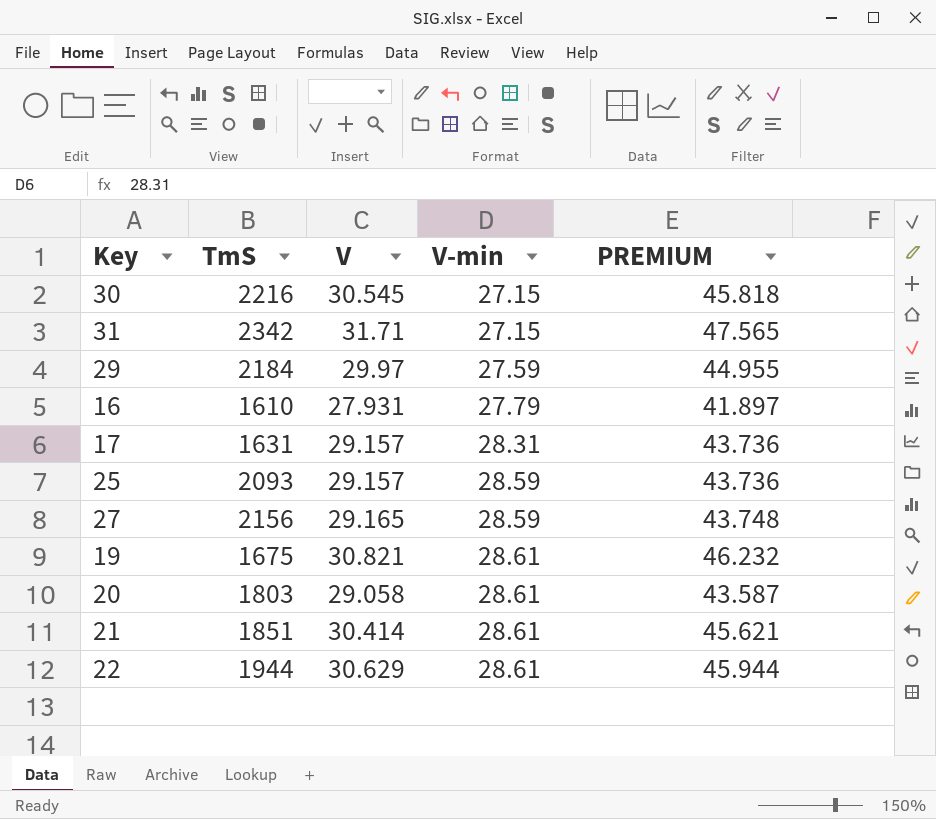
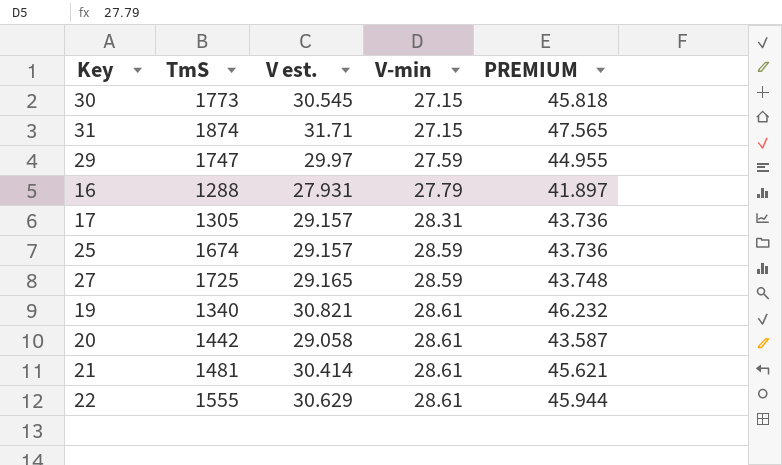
column name: V -> V est.
30 | TmS: 2216 -> 1773
31 | TmS: 2342 -> 1874
29 | TmS: 2184 -> 1747
16 | TmS: 1610 -> 1288
17 | TmS: 1631 -> 1305
25 | TmS: 2093 -> 1674
27 | TmS: 2156 -> 1725
19 | TmS: 1675 -> 1340
20 | TmS: 1803 -> 1442
21 | TmS: 1851 -> 1481
22 | TmS: 1944 -> 1555

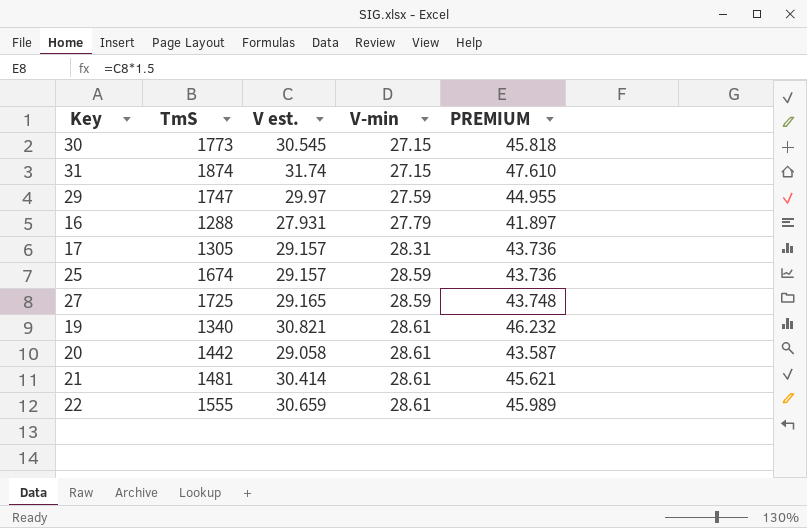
31 | V est.: 31.71 -> 31.74
31 | PREMIUM: 47.565 -> 47.610
22 | V est.: 30.629 -> 30.659
22 | PREMIUM: 45.944 -> 45.989

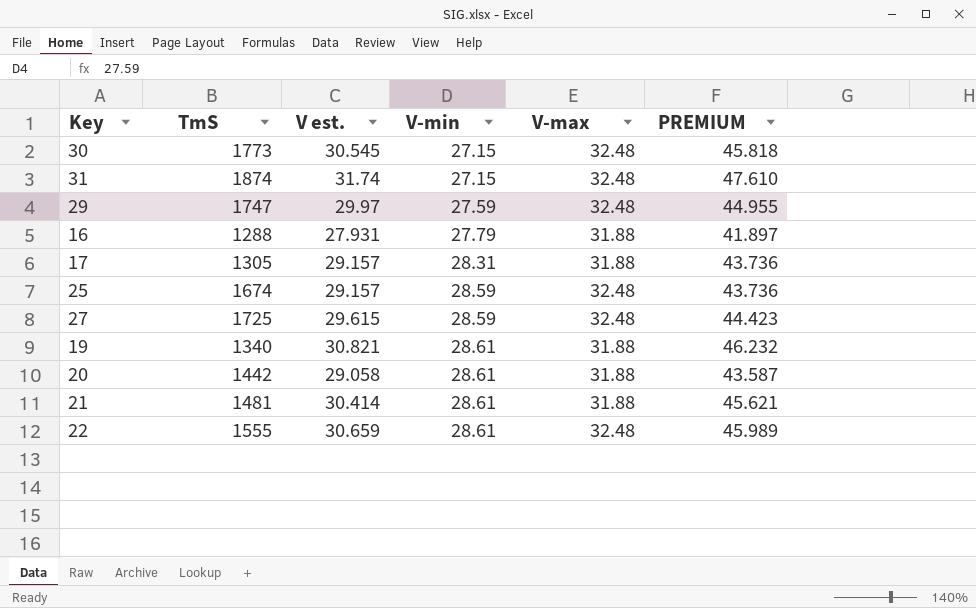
column V-max | position: none -> 5
27 | V est.: 29.165 -> 29.615
27 | PREMIUM: 43.748 -> 44.423

